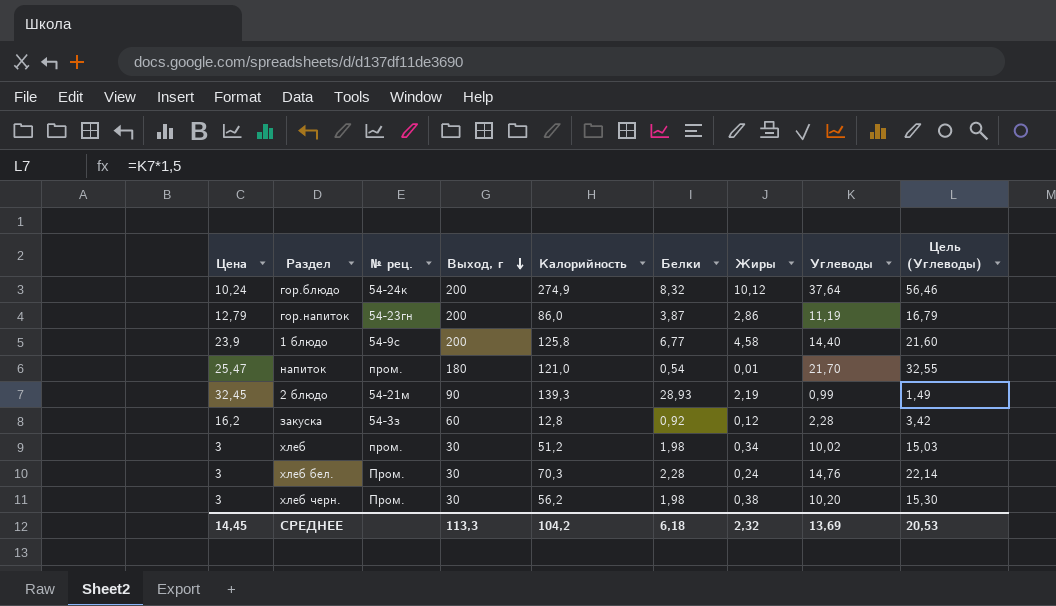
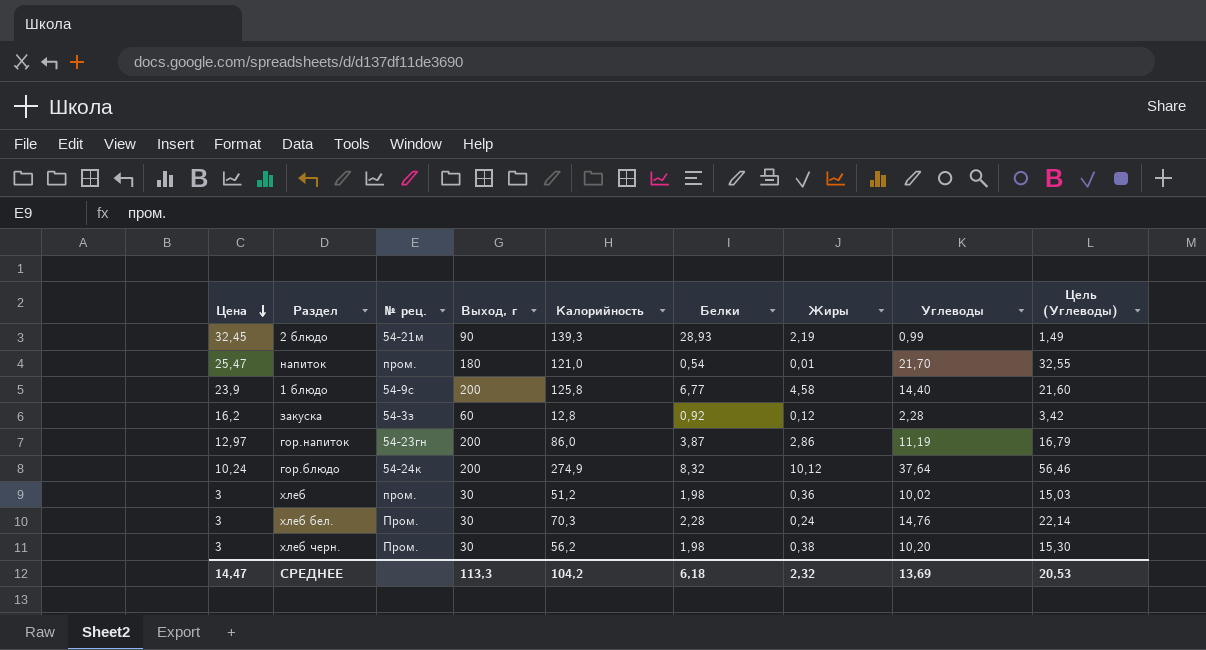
row order: Выход, г descending -> Цена descending
гор.напиток | Цена: 12,79 -> 12,97
хлеб | Жиры: 0,34 -> 0,36
СРЕДНЕЕ | Цена: 14,45 -> 14,47

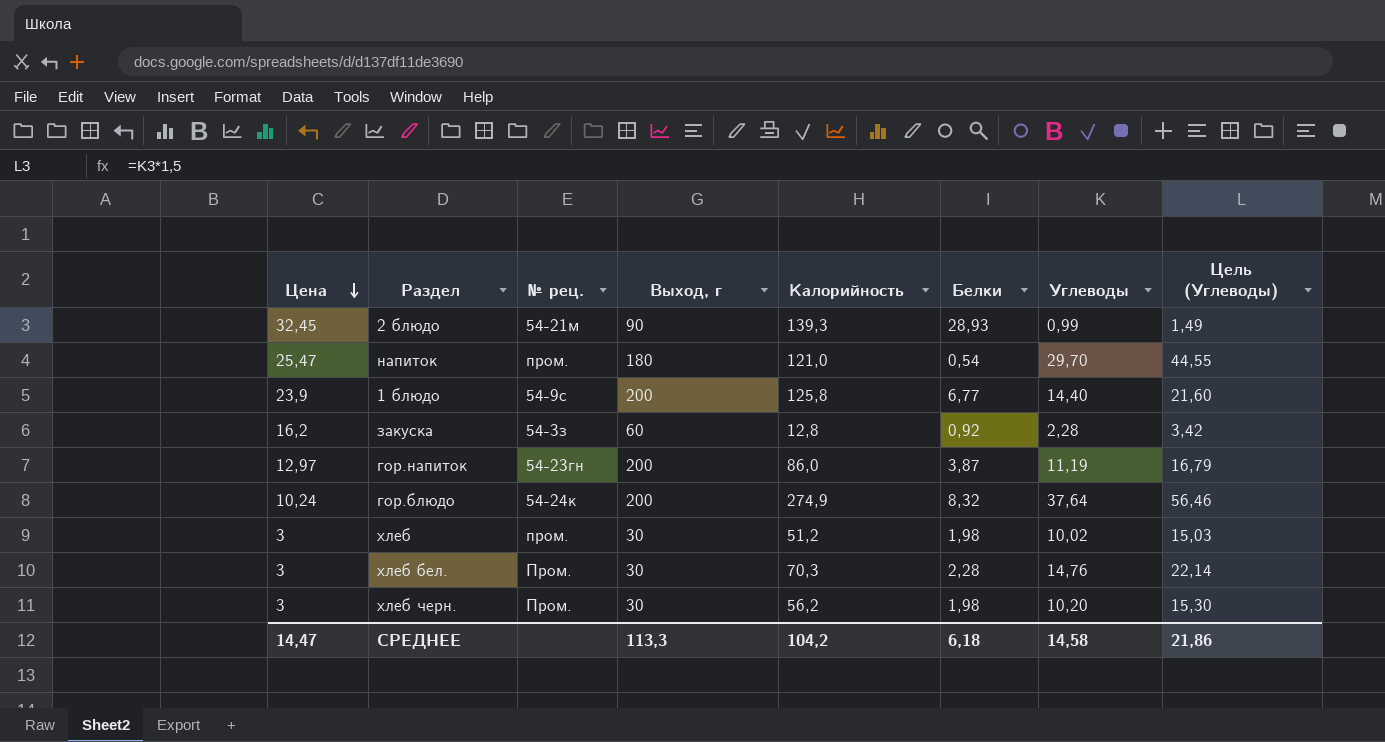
column Жиры | position: 7 -> none
напиток | Углеводы: 21,70 -> 29,70
напиток | Цель (Углеводы): 32,55 -> 44,55
СРЕДНЕЕ | Углеводы: 13,69 -> 14,58
СРЕДНЕЕ | Цель (Углеводы): 20,53 -> 21,86

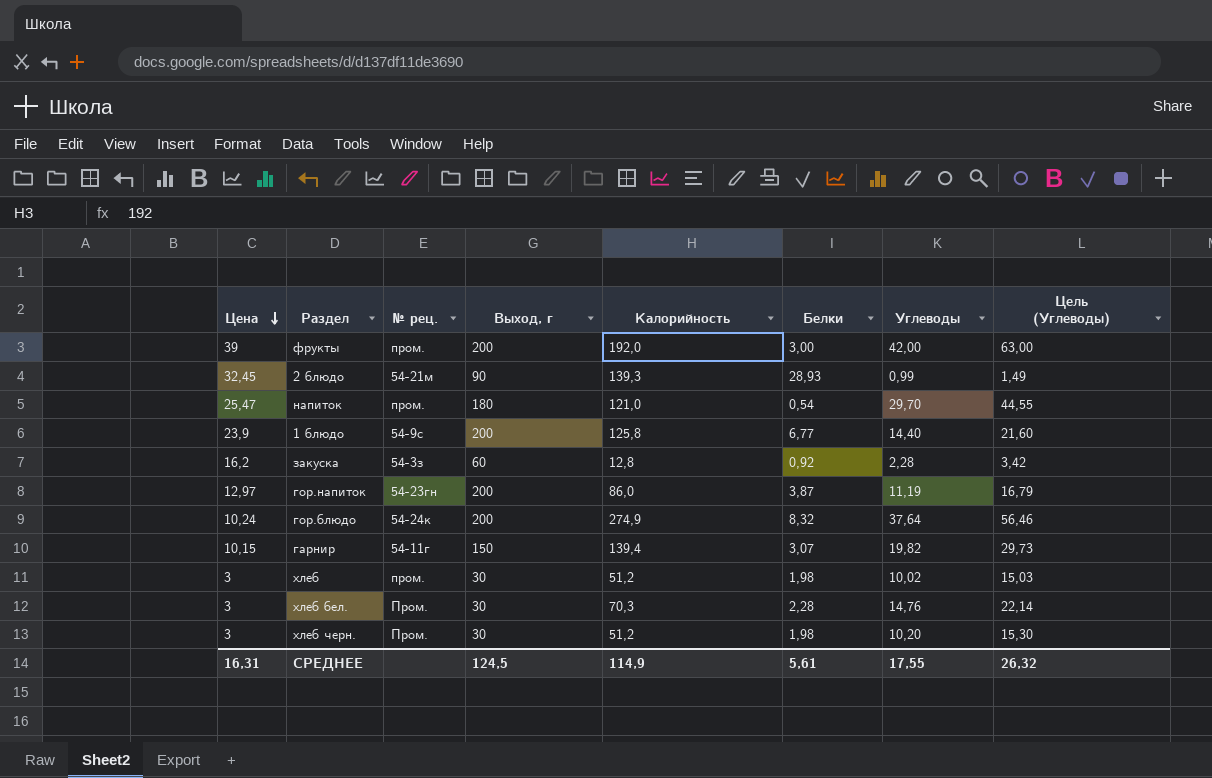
row фрукты: none -> 39 | пром. | 200 | 192,0 | 3,00 | 42,00 | 63,00
row гарнир: none -> 10,15 | 54-11г | 150 | 139,4 | 3,07 | 19,82 | 29,73
хлеб черн. | Калорийность: 56,2 -> 51,2
СРЕДНЕЕ | Цена: 14,47 -> 16,31
СРЕДНЕЕ | Выход, г: 113,3 -> 124,5
СРЕДНЕЕ | Калорийность: 104,2 -> 114,9
СРЕДНЕЕ | Белки: 6,18 -> 5,61
СРЕДНЕЕ | Углеводы: 14,58 -> 17,55
СРЕДНЕЕ | Цель (Углеводы): 21,86 -> 26,32

